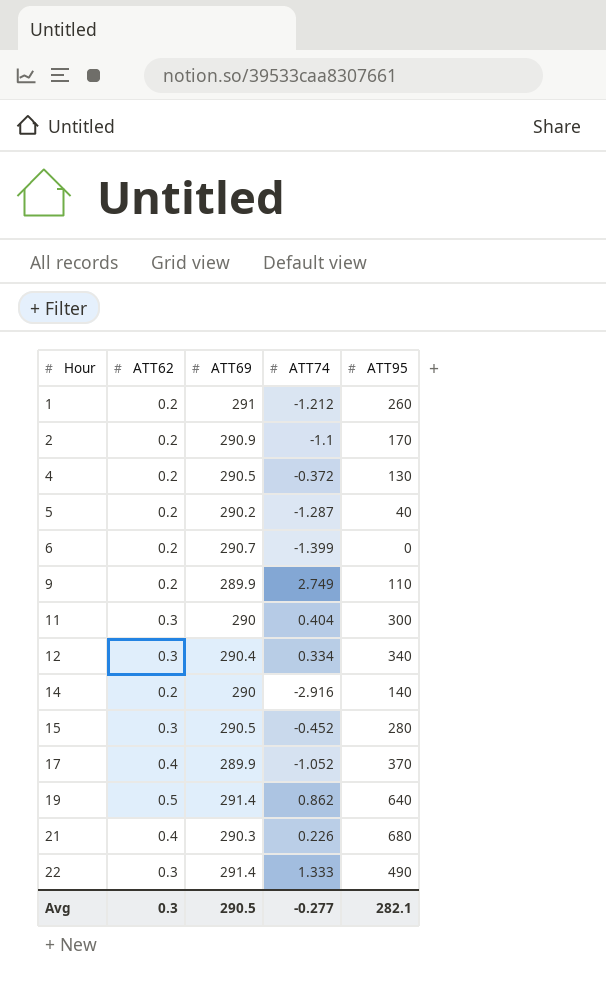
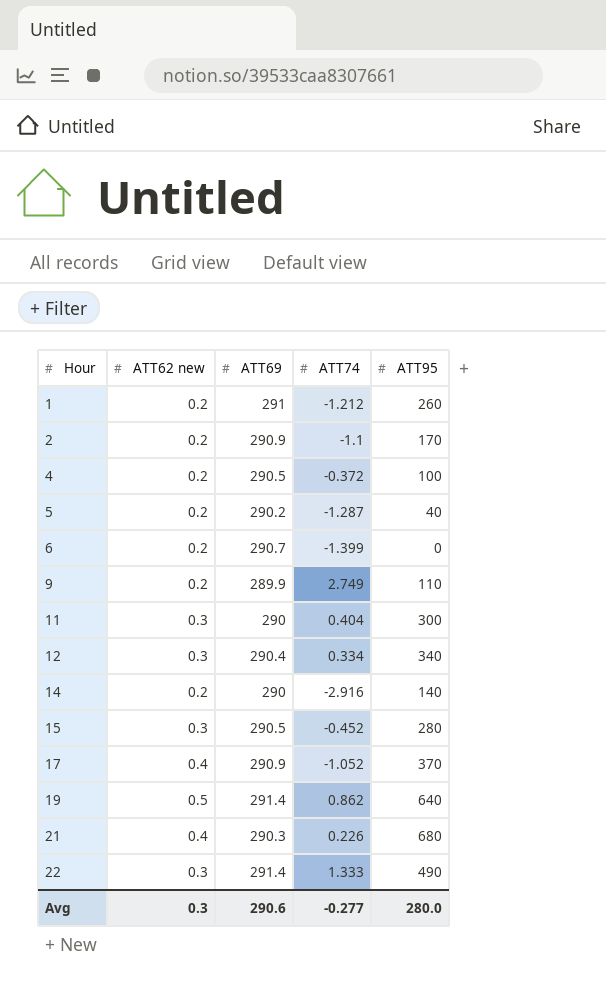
column name: ATT62 -> ATT62 new
4 | ATT95: 130 -> 100
17 | ATT69: 289.9 -> 290.9
Avg | ATT69: 290.5 -> 290.6
Avg | ATT95: 282.1 -> 280.0

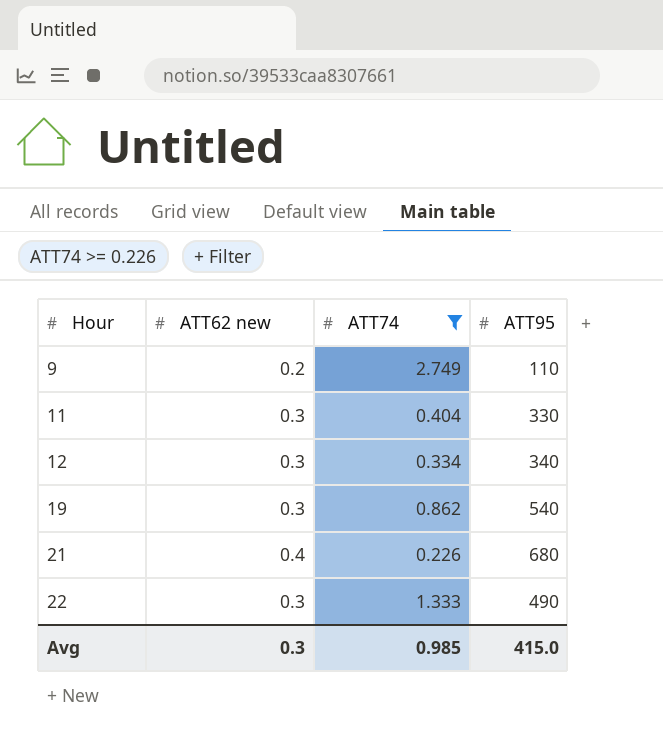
filter: none -> ATT74 >= 0.226
column ATT69 | position: 3 -> none
11 | ATT95: 300 -> 330
19 | ATT62 new: 0.5 -> 0.3
19 | ATT95: 640 -> 540
Avg | ATT74: -0.277 -> 0.985
Avg | ATT95: 280.0 -> 415.0

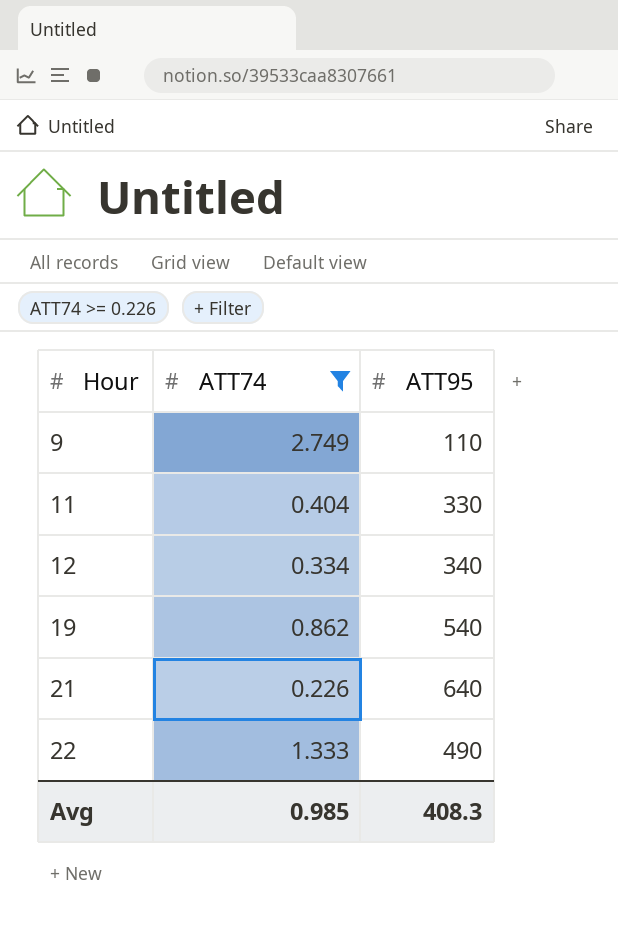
column ATT62 new | position: 2 -> none
21 | ATT95: 680 -> 640
Avg | ATT95: 415.0 -> 408.3

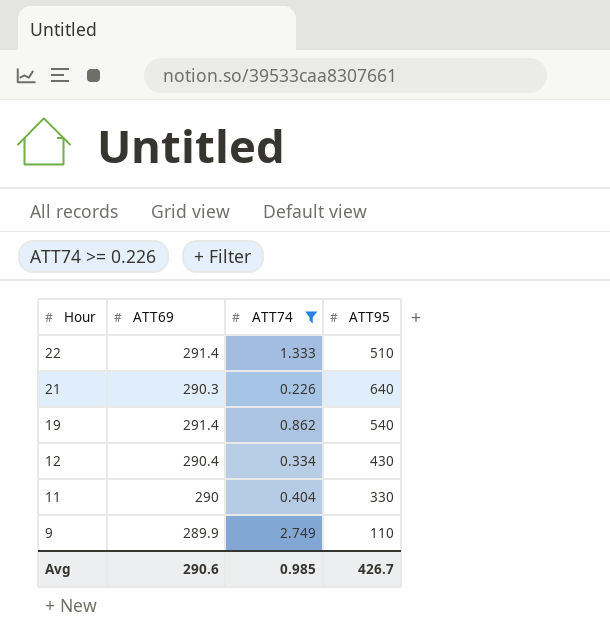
row order: Hour ascending -> Hour descending
column ATT69 | position: none -> 2
22 | ATT95: 490 -> 510
12 | ATT95: 340 -> 430
Avg | ATT95: 408.3 -> 426.7

